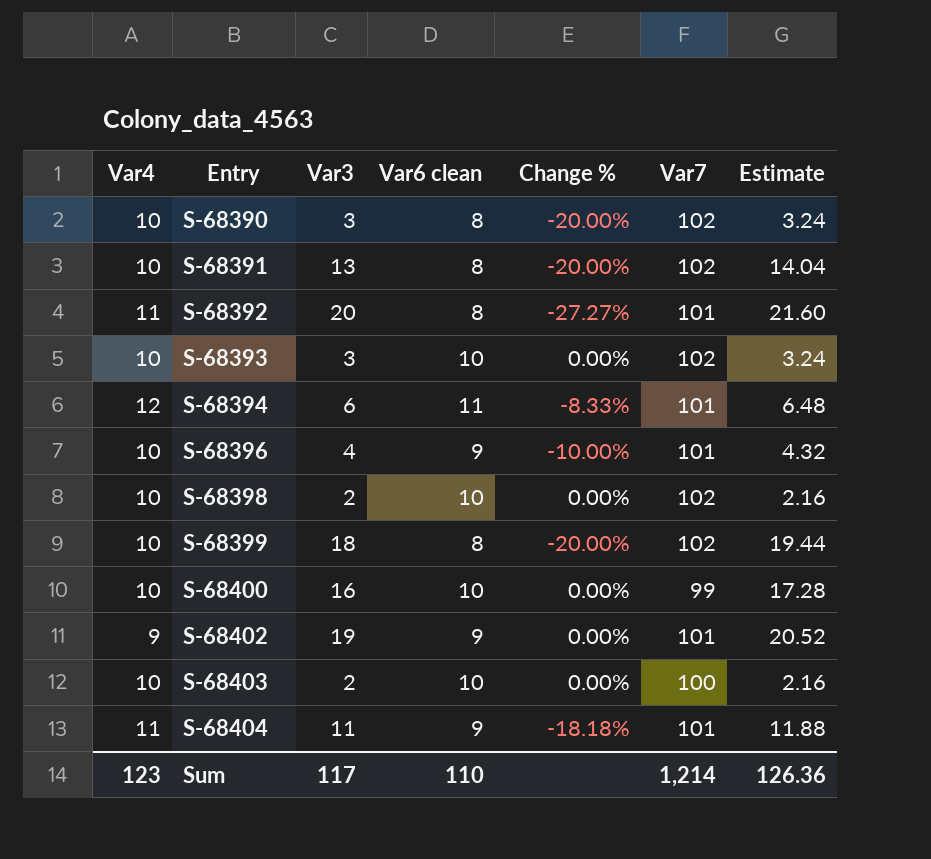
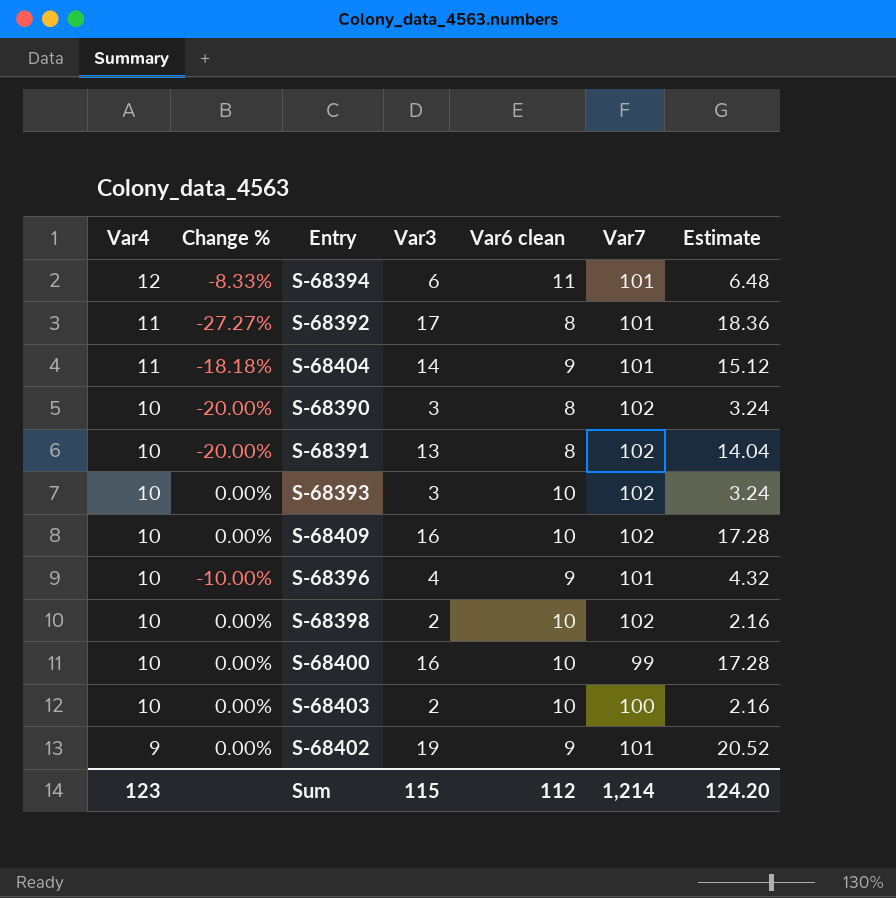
row order: Entry ascending -> Var4 descending
column Change % | position: 5 -> 2
row S-68399: 10 | 18 | 8 | -20.00% | 102 | 19.44 -> none
S-68392 | Var3: 20 -> 17
S-68392 | Estimate: 21.60 -> 18.36
S-68404 | Var3: 11 -> 14
S-68404 | Estimate: 11.88 -> 15.12
row S-68409: none -> 10 | 0.00% | 16 | 10 | 102 | 17.28
Sum | Var3: 117 -> 115
Sum | Var6 clean: 110 -> 112
Sum | Estimate: 126.36 -> 124.20

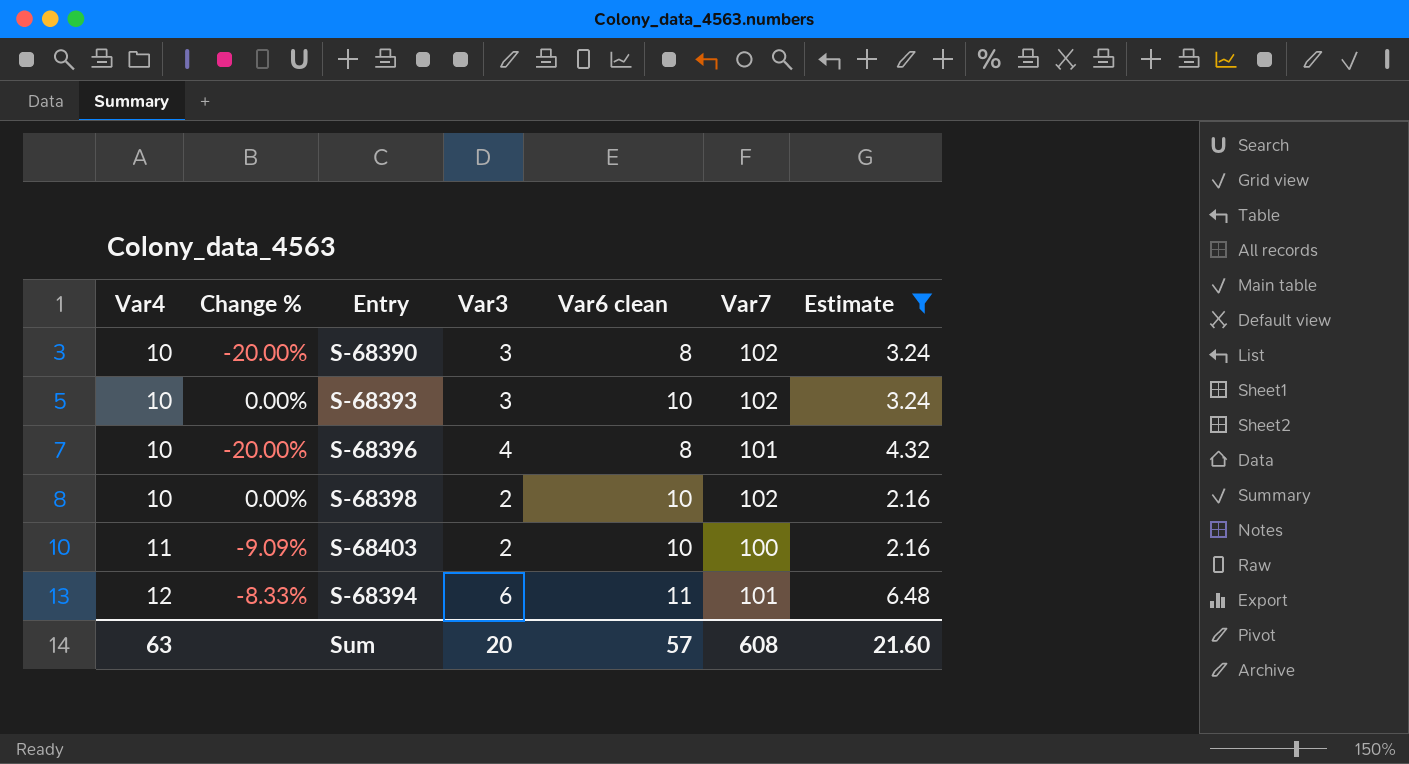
filter: none -> Estimate <= 6.48
row order: Var4 descending -> Var4 ascending
S-68396 | Change %: -10.00% -> -20.00%
S-68396 | Var6 clean: 9 -> 8
S-68403 | Var4: 10 -> 11
S-68403 | Change %: 0.00% -> -9.09%
Sum | Var4: 123 -> 63
Sum | Var3: 115 -> 20
Sum | Var6 clean: 112 -> 57
Sum | Var7: 1,214 -> 608
Sum | Estimate: 124.20 -> 21.60

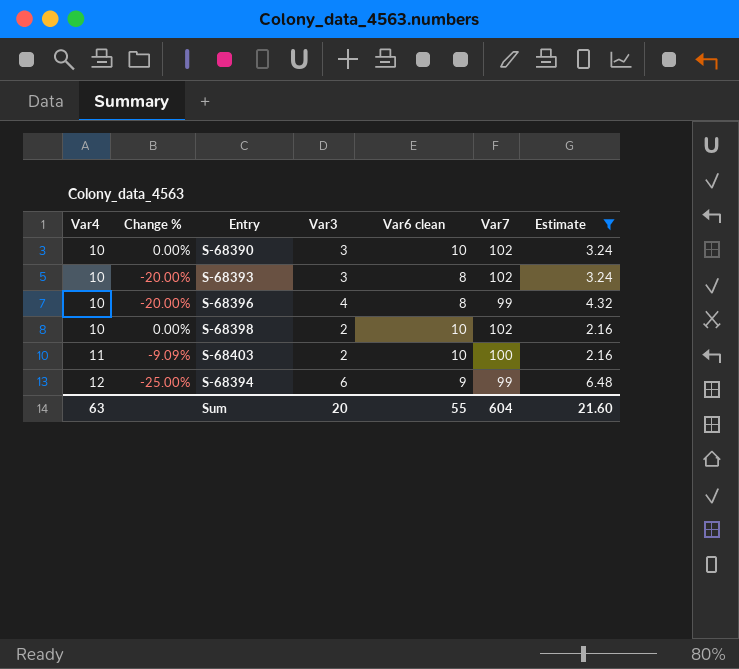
S-68390 | Change %: -20.00% -> 0.00%
S-68390 | Var6 clean: 8 -> 10
S-68393 | Change %: 0.00% -> -20.00%
S-68393 | Var6 clean: 10 -> 8
S-68396 | Var7: 101 -> 99
S-68394 | Change %: -8.33% -> -25.00%
S-68394 | Var6 clean: 11 -> 9
S-68394 | Var7: 101 -> 99
Sum | Var6 clean: 57 -> 55
Sum | Var7: 608 -> 604

